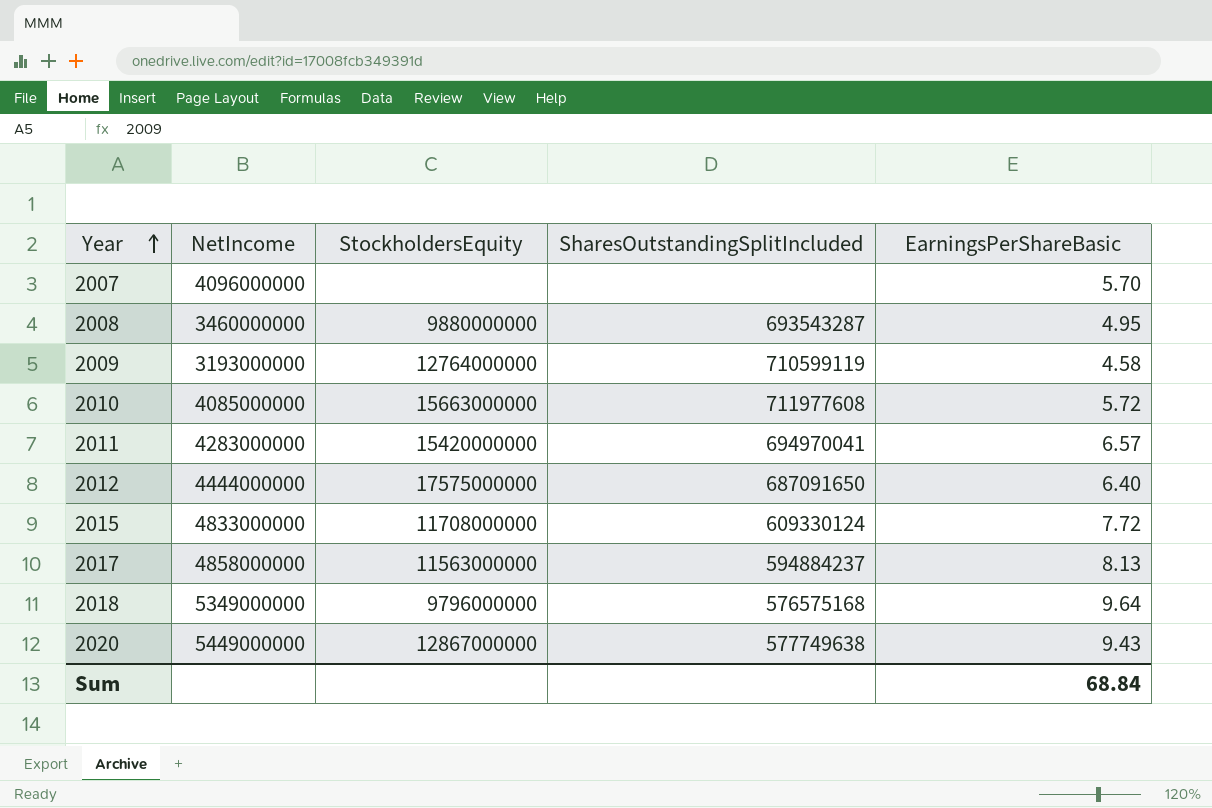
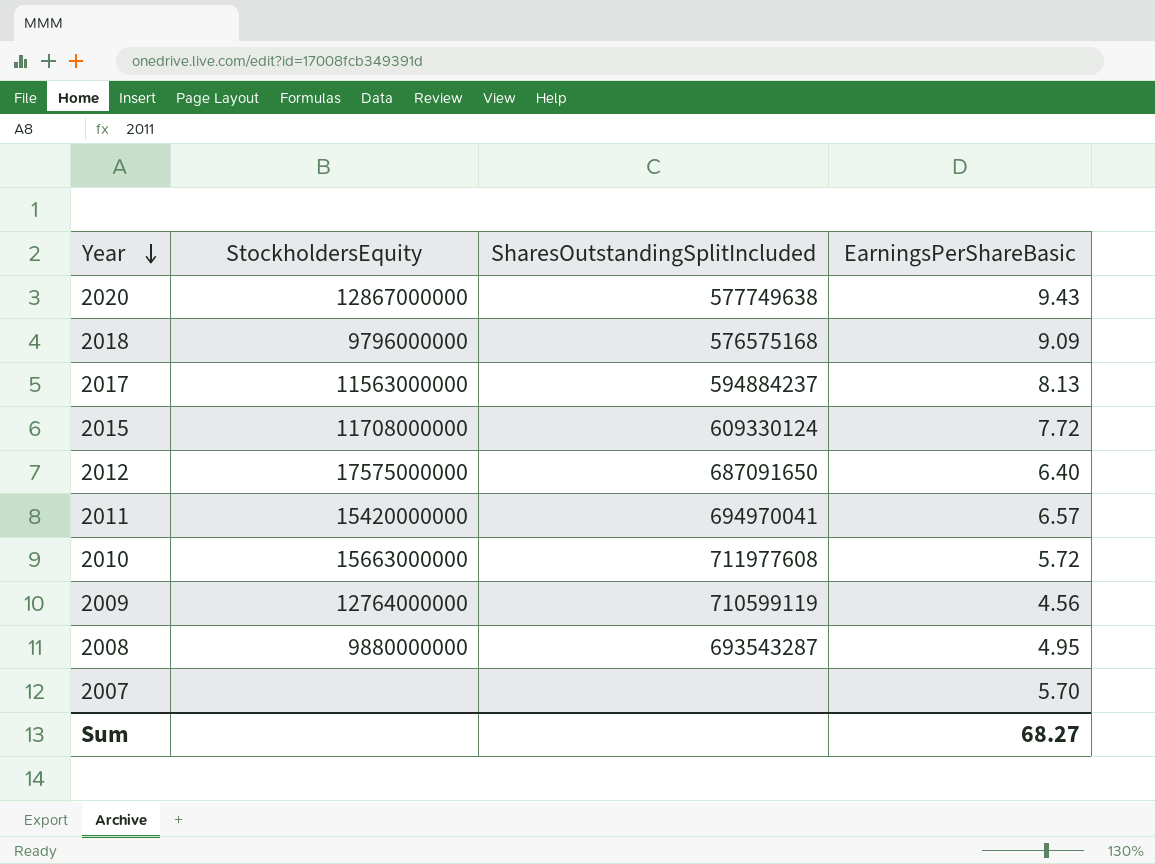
row order: Year ascending -> Year descending
column NetIncome | position: 2 -> none
2018 | EarningsPerShareBasic: 9.64 -> 9.09
2009 | EarningsPerShareBasic: 4.58 -> 4.56
Sum | EarningsPerShareBasic: 68.84 -> 68.27

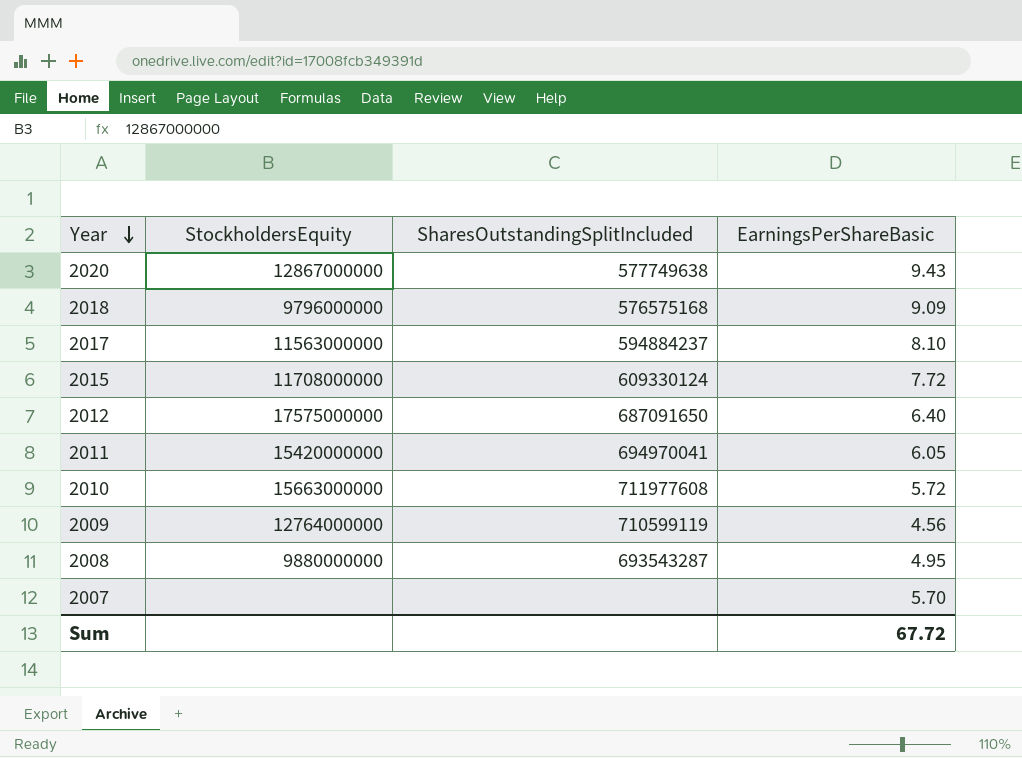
2017 | EarningsPerShareBasic: 8.13 -> 8.10
2011 | EarningsPerShareBasic: 6.57 -> 6.05
Sum | EarningsPerShareBasic: 68.27 -> 67.72

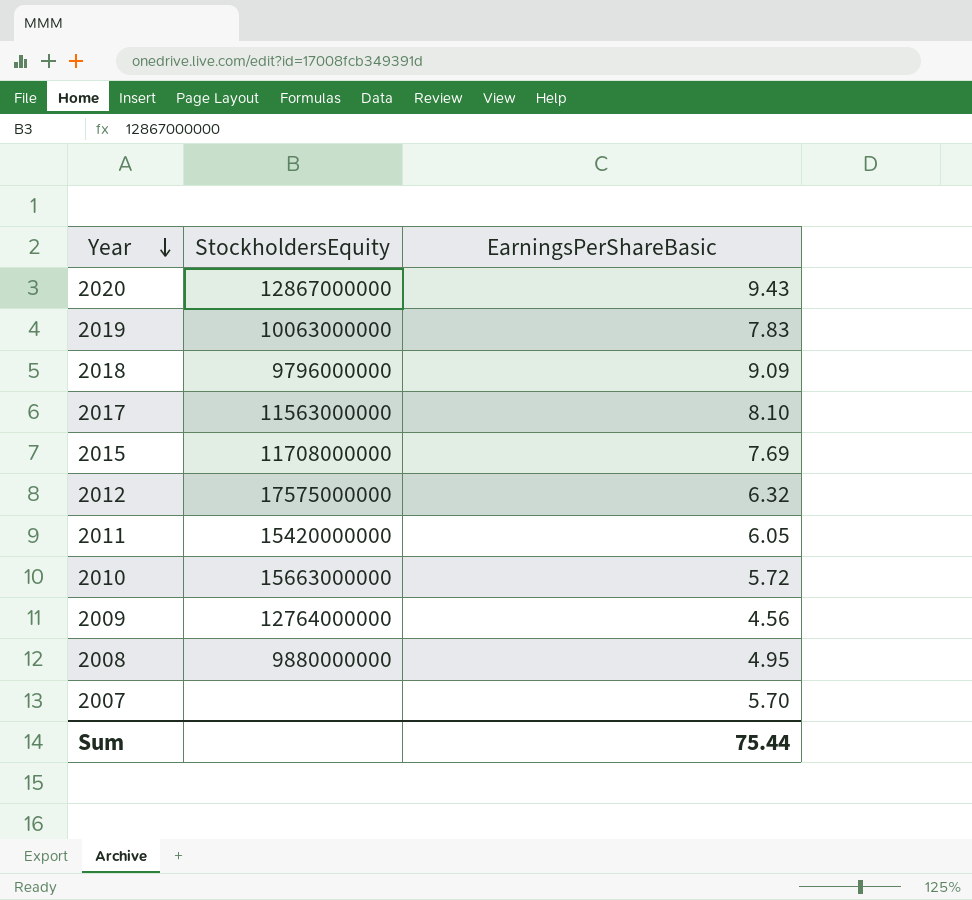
column SharesOutstandingSplitIncluded | position: 3 -> none
row 2019: none -> 10063000000 | 7.83
2015 | EarningsPerShareBasic: 7.72 -> 7.69
2012 | EarningsPerShareBasic: 6.40 -> 6.32
Sum | EarningsPerShareBasic: 67.72 -> 75.44

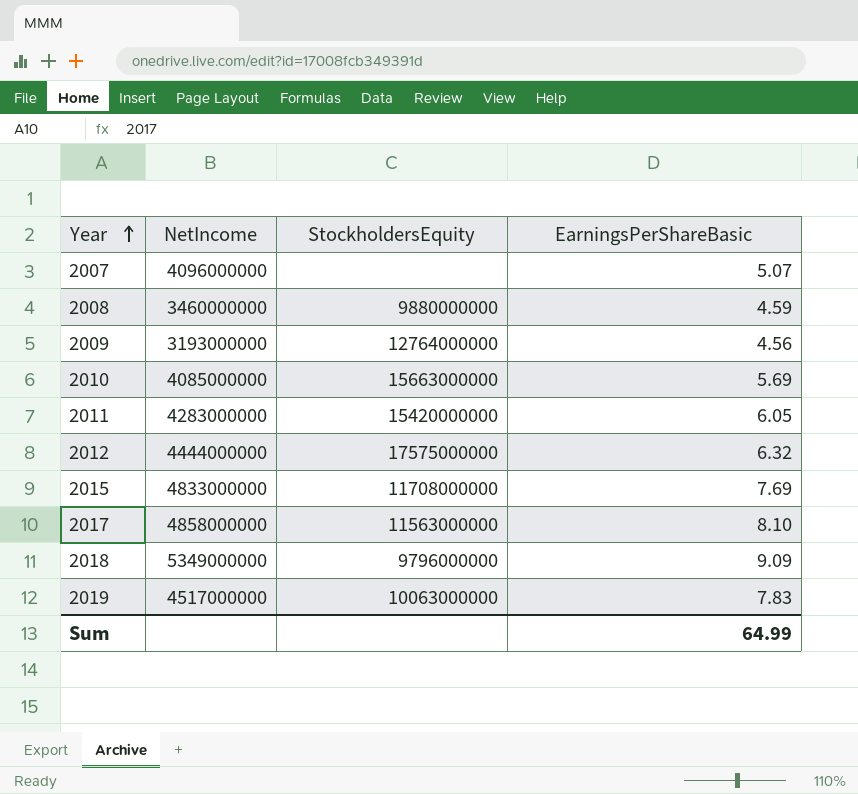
row order: Year descending -> Year ascending
column NetIncome | position: none -> 2
row 2020: 12867000000 | 9.43 -> none
2007 | EarningsPerShareBasic: 5.70 -> 5.07
2008 | EarningsPerShareBasic: 4.95 -> 4.59
2010 | EarningsPerShareBasic: 5.72 -> 5.69
Sum | EarningsPerShareBasic: 75.44 -> 64.99

